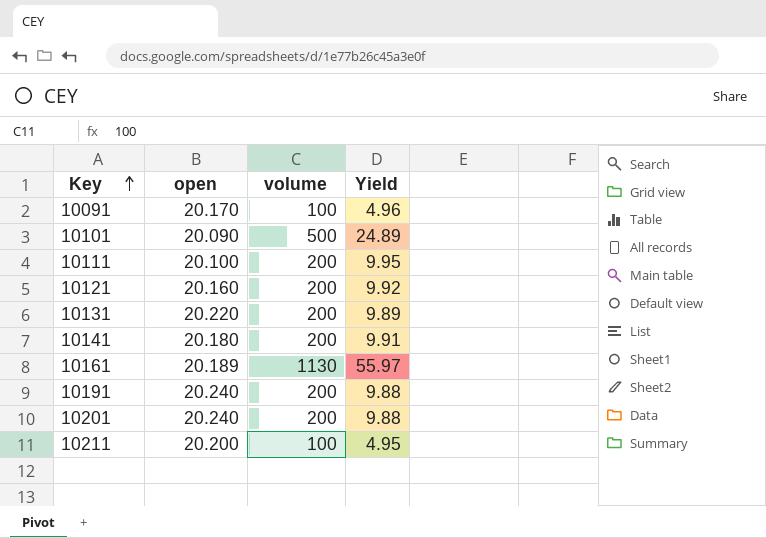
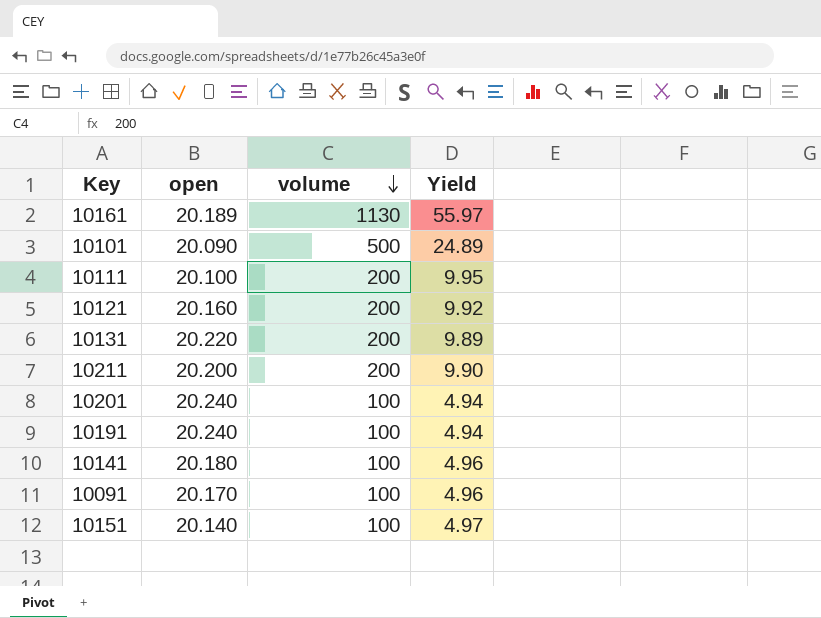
row order: Key ascending -> volume descending
10211 | volume: 100 -> 200
10211 | Yield: 4.95 -> 9.90
10201 | volume: 200 -> 100
10201 | Yield: 9.88 -> 4.94
10191 | volume: 200 -> 100
10191 | Yield: 9.88 -> 4.94
10141 | volume: 200 -> 100
10141 | Yield: 9.91 -> 4.96
row 10151: none -> 20.140 | 100 | 4.97

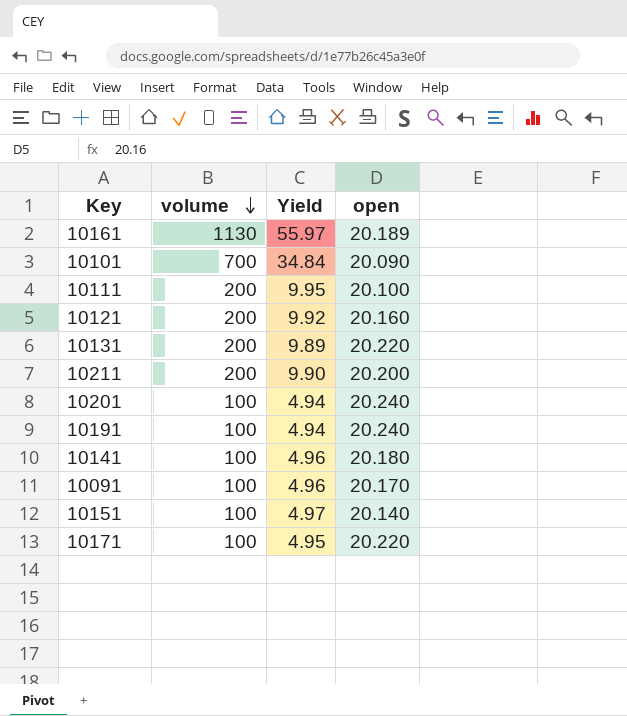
column open | position: 2 -> 4
10101 | volume: 500 -> 700
10101 | Yield: 24.89 -> 34.84
row 10171: none -> 100 | 4.95 | 20.220

